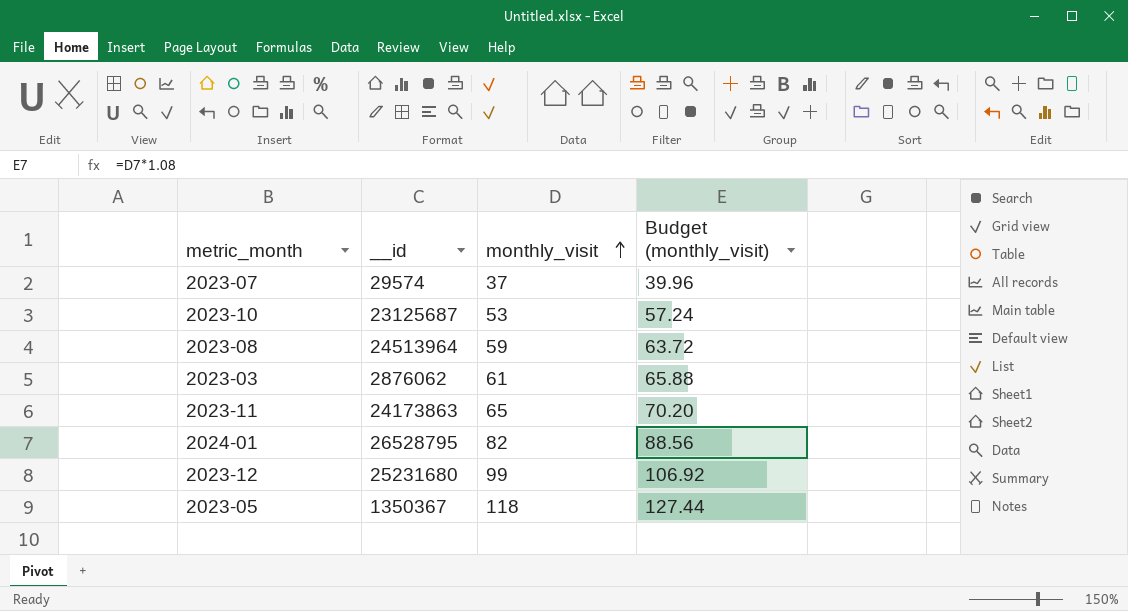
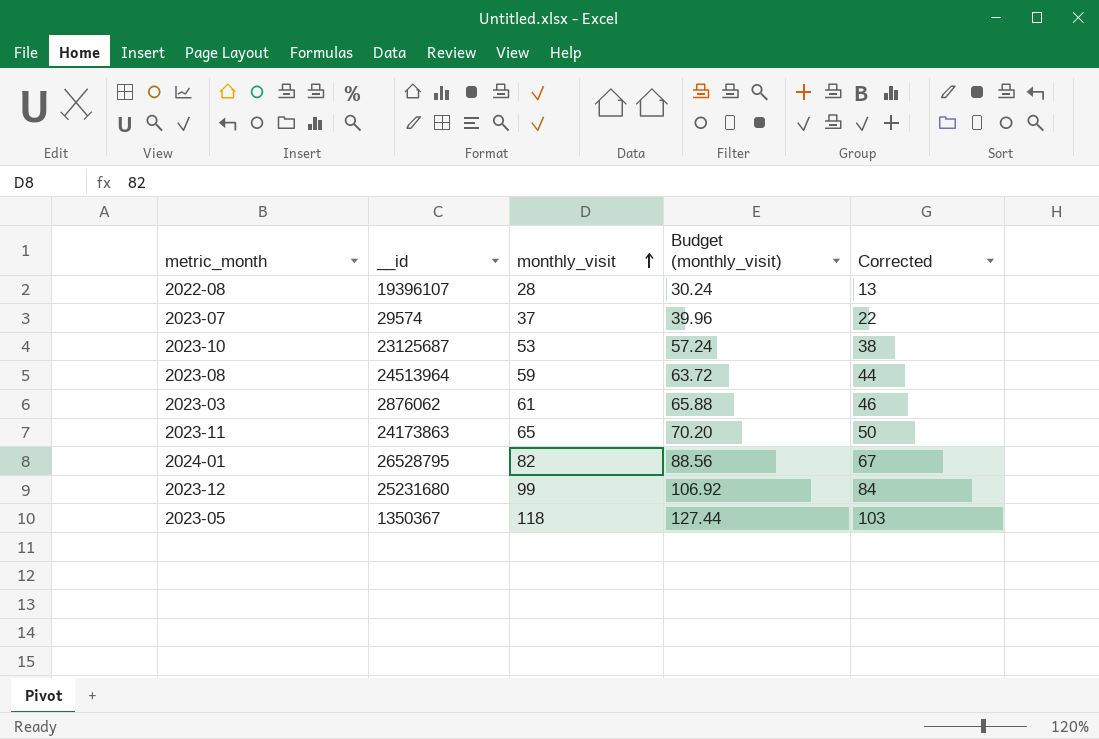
column Corrected | formula: none -> [monthly_visit] - 15
row 2022-08: none -> 19396107 | 28 | 30.24 | 13

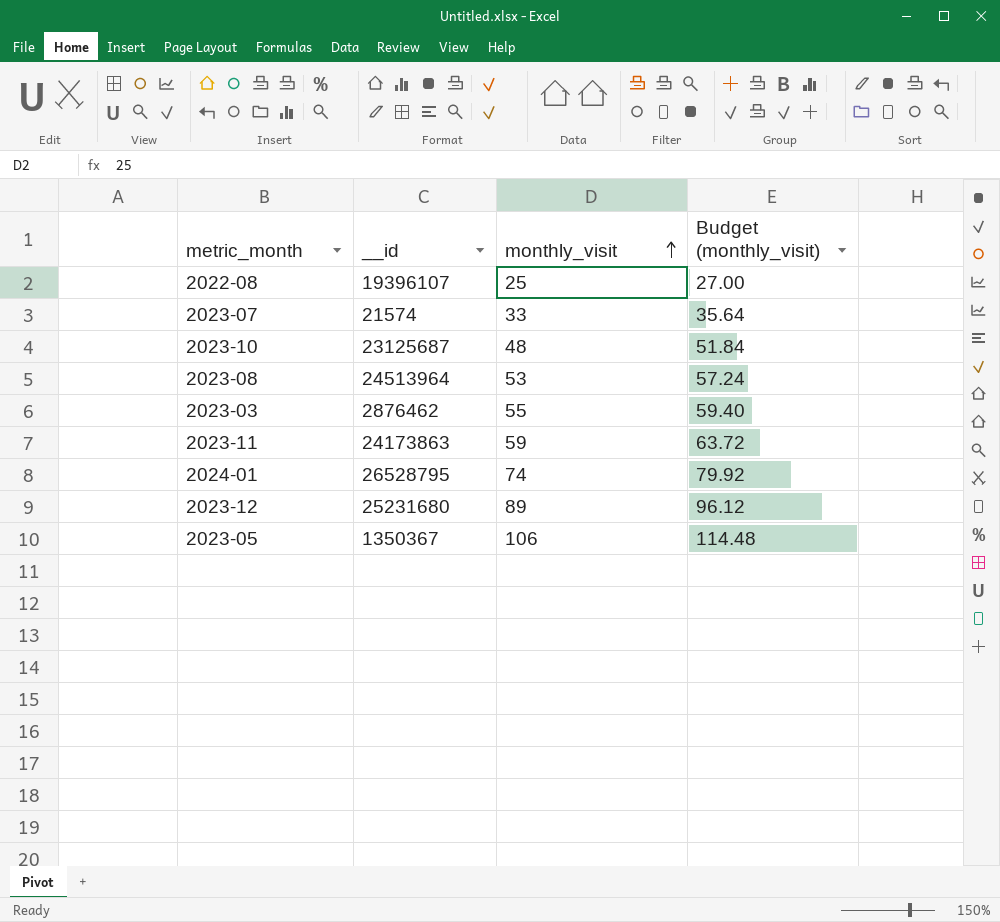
column Corrected | formula: [monthly_visit] - 15 -> none
2022-08 | monthly_visit: 28 -> 25
2022-08 | Budget (monthly_visit): 30.24 -> 27.00
2023-07 | __id: 29574 -> 21574
2023-07 | monthly_visit: 37 -> 33
2023-07 | Budget (monthly_visit): 39.96 -> 35.64
2023-10 | monthly_visit: 53 -> 48
2023-10 | Budget (monthly_visit): 57.24 -> 51.84
2023-08 | monthly_visit: 59 -> 53
2023-08 | Budget (monthly_visit): 63.72 -> 57.24
2023-03 | __id: 2876062 -> 2876462
2023-03 | monthly_visit: 61 -> 55
2023-03 | Budget (monthly_visit): 65.88 -> 59.40
2023-11 | monthly_visit: 65 -> 59
2023-11 | Budget (monthly_visit): 70.20 -> 63.72
2024-01 | monthly_visit: 82 -> 74
2024-01 | Budget (monthly_visit): 88.56 -> 79.92
2023-12 | monthly_visit: 99 -> 89
2023-12 | Budget (monthly_visit): 106.92 -> 96.12
2023-05 | monthly_visit: 118 -> 106
2023-05 | Budget (monthly_visit): 127.44 -> 114.48

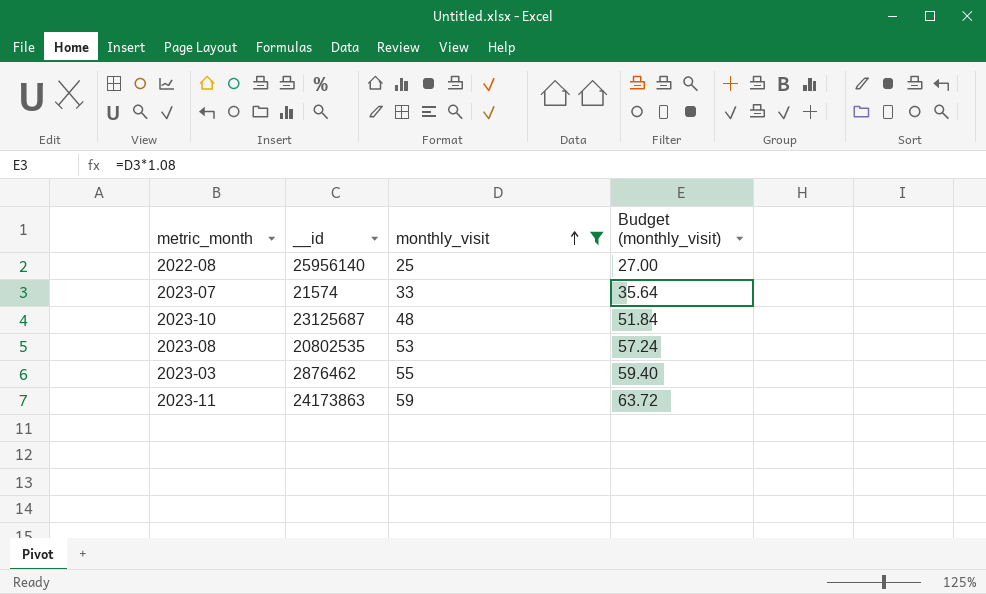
filter: none -> monthly_visit <= 59
2022-08 | __id: 19396107 -> 25956140
2023-08 | __id: 24513964 -> 20802535

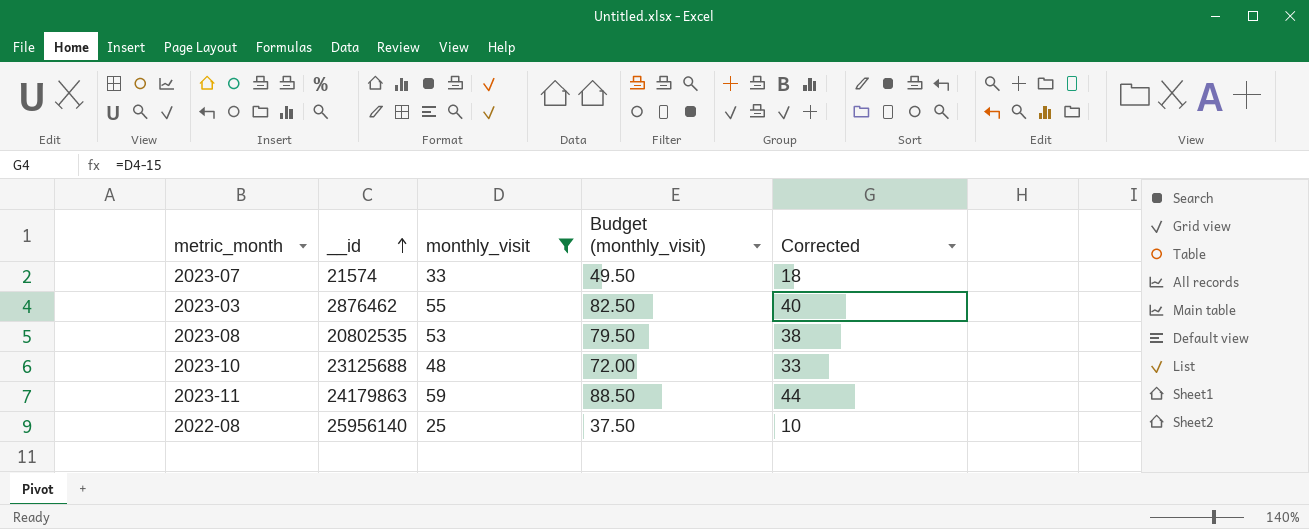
row order: monthly_visit ascending -> __id ascending
column Budget (monthly_visit) | formula: [monthly_visit] * 1.08 -> [monthly_visit] * 1.5
column Corrected | formula: none -> [monthly_visit] - 15
2023-10 | __id: 23125687 -> 23125688
2023-11 | __id: 24173863 -> 24179863

